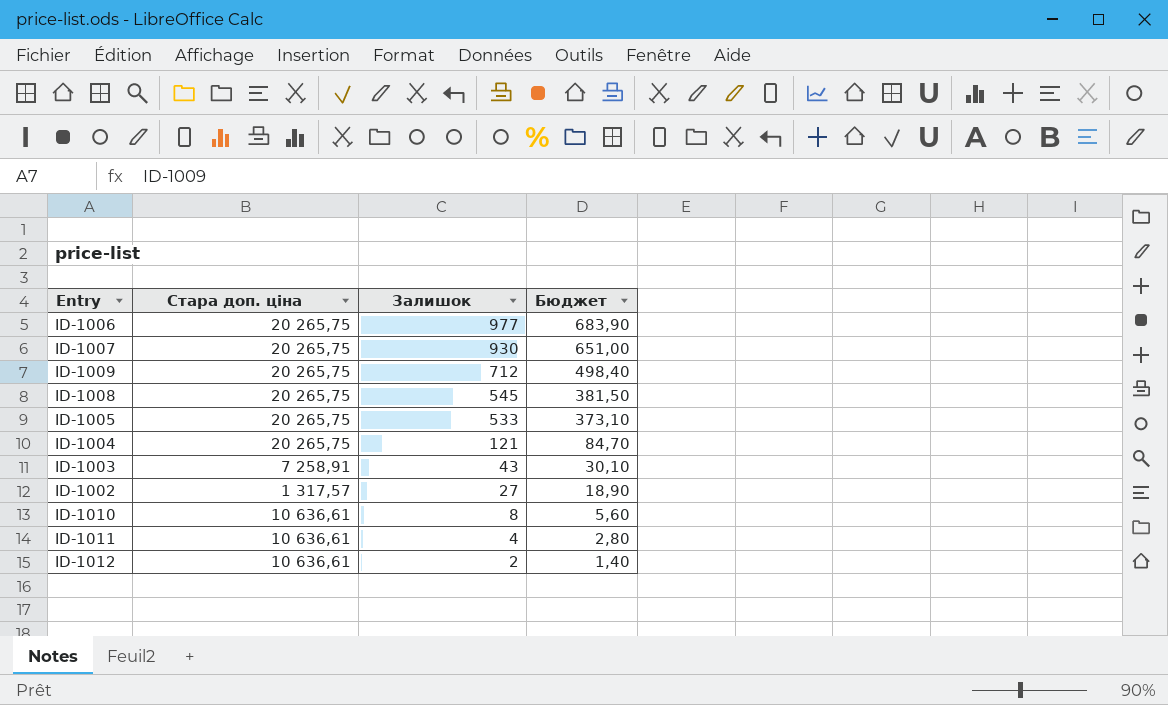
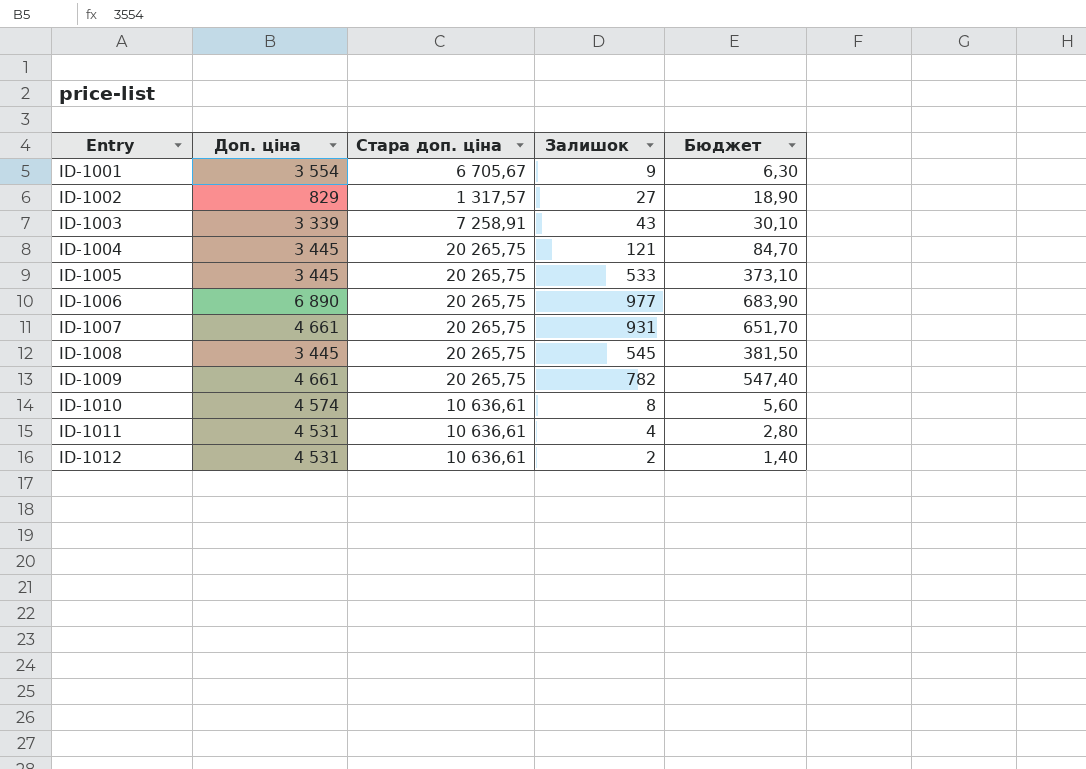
row order: Залишок descending -> Entry ascending
column Доп. ціна | position: none -> 2
row ID-1001: none -> 3 554 | 6 705,67 | 9 | 6,30
ID-1007 | Залишок: 930 -> 931
ID-1007 | Бюджет: 651,00 -> 651,70
ID-1009 | Залишок: 712 -> 782
ID-1009 | Бюджет: 498,40 -> 547,40

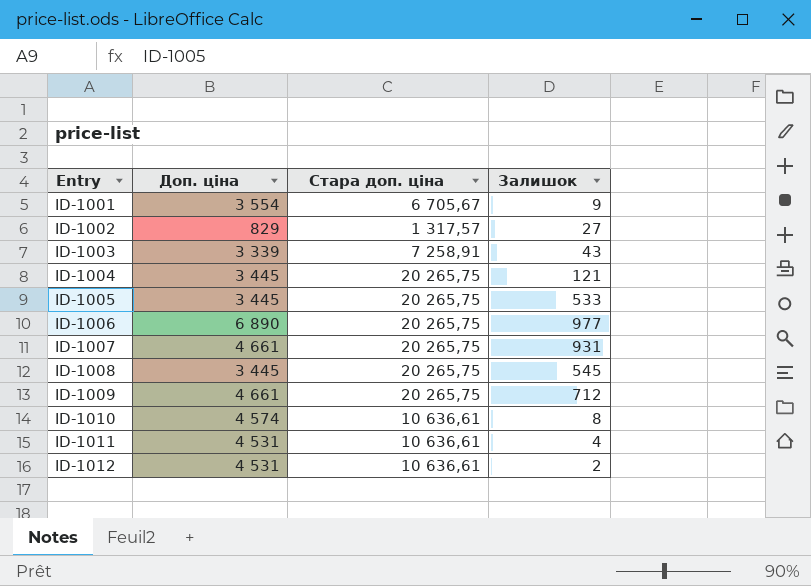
column Бюджет | formula: [Залишок] * 0,7 -> none
ID-1009 | Залишок: 782 -> 712

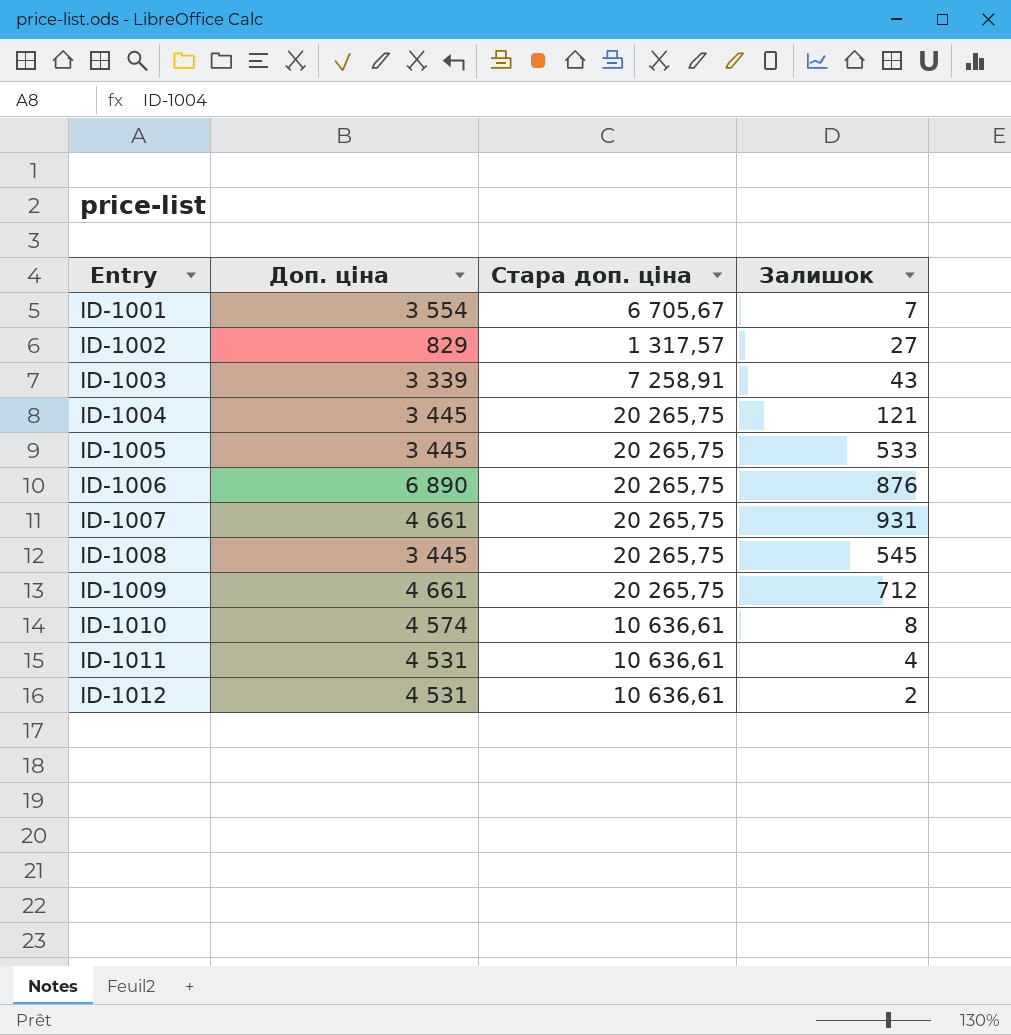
ID-1001 | Залишок: 9 -> 7
ID-1006 | Залишок: 977 -> 876

